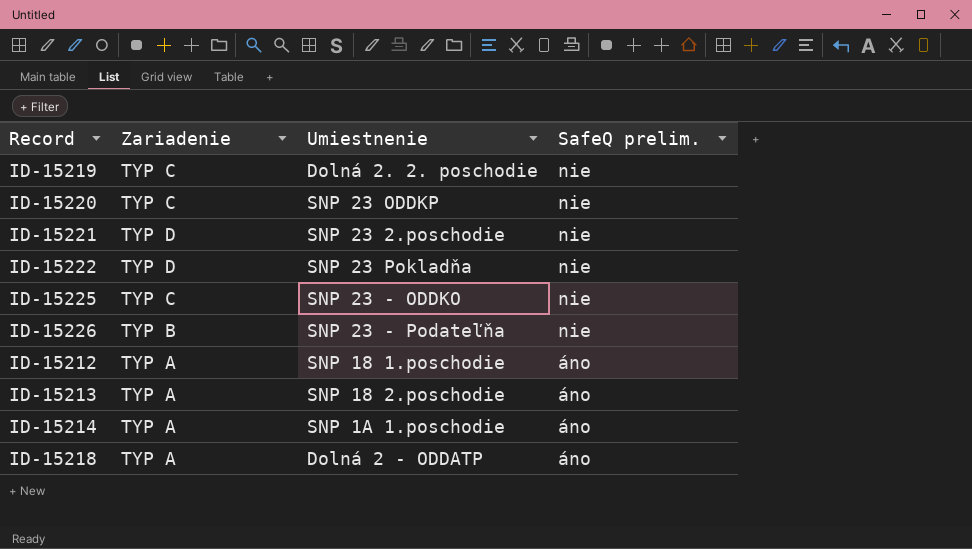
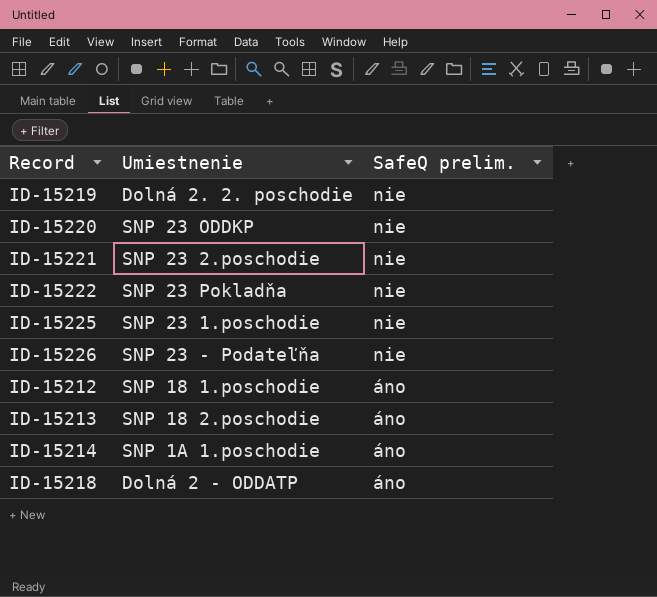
column Zariadenie | position: 2 -> none
ID-15225 | Umiestnenie: SNP 23 - ODDKO -> SNP 23 1.poschodie

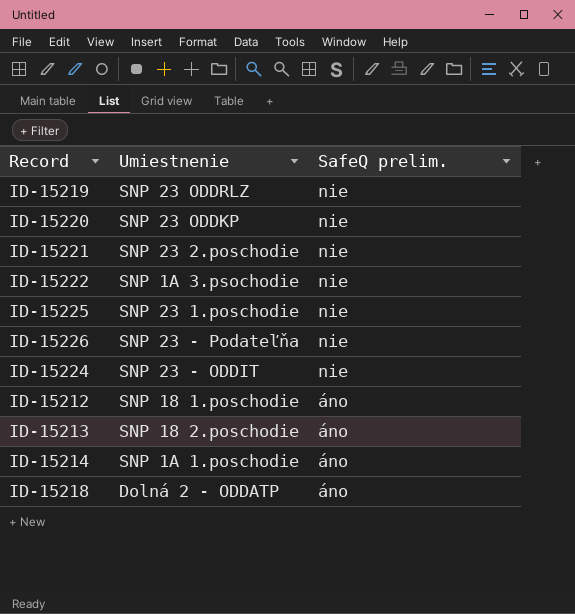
ID-15219 | Umiestnenie: Dolná 2. 2. poschodie -> SNP 23 ODDRLZ
ID-15222 | Umiestnenie: SNP 23 Pokladňa -> SNP 1A 3.psochodie
row ID-15224: none -> SNP 23 - ODDIT | nie

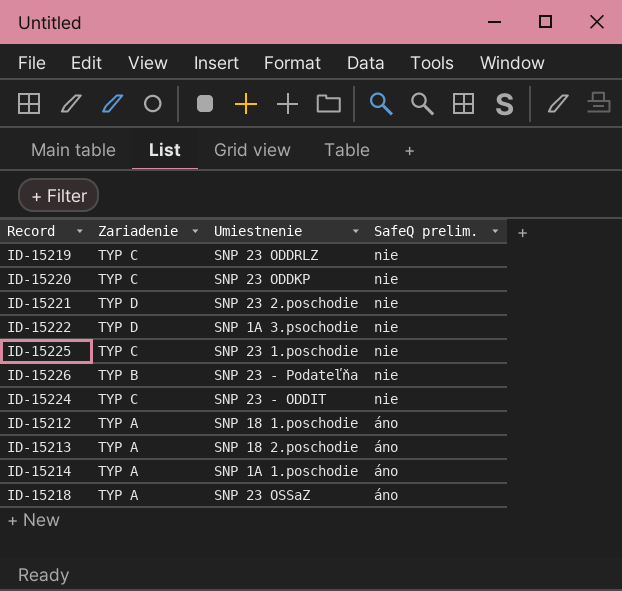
column Zariadenie | position: none -> 2
ID-15218 | Umiestnenie: Dolná 2 - ODDATP -> SNP 23 OSSaZ

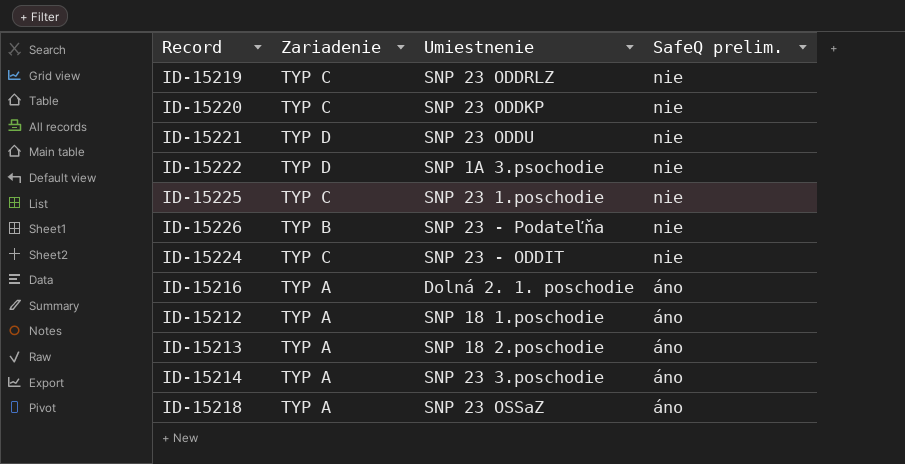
ID-15221 | Umiestnenie: SNP 23 2.poschodie -> SNP 23 ODDU
row ID-15216: none -> TYP A | Dolná 2. 1. poschodie | áno
ID-15214 | Umiestnenie: SNP 1A 1.poschodie -> SNP 23 3.poschodie

